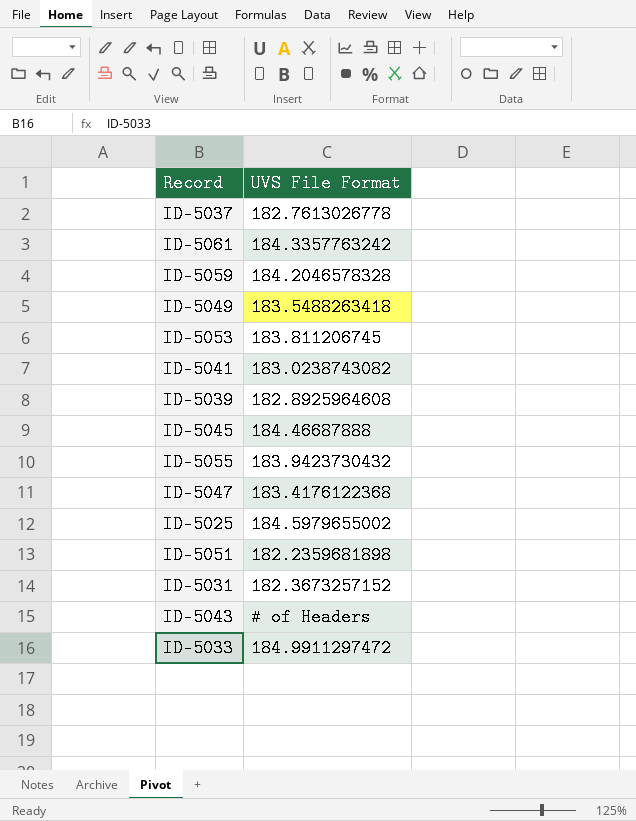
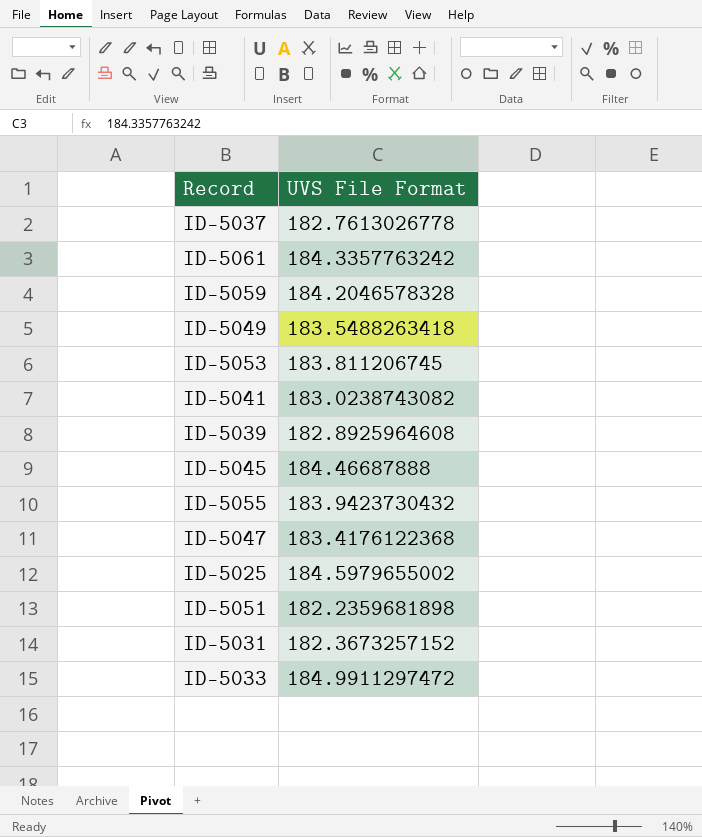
row ID-5043: # of Headers -> none

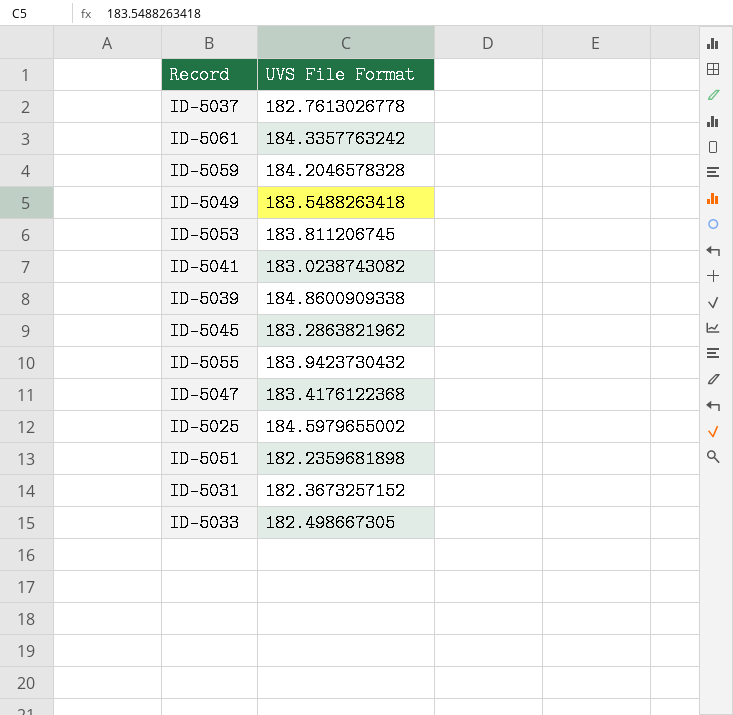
ID-5039 | UVS File Format: 182.8925964608 -> 184.8600909338
ID-5045 | UVS File Format: 184.46687888 -> 183.2863821962
ID-5033 | UVS File Format: 184.9911297472 -> 182.498667305

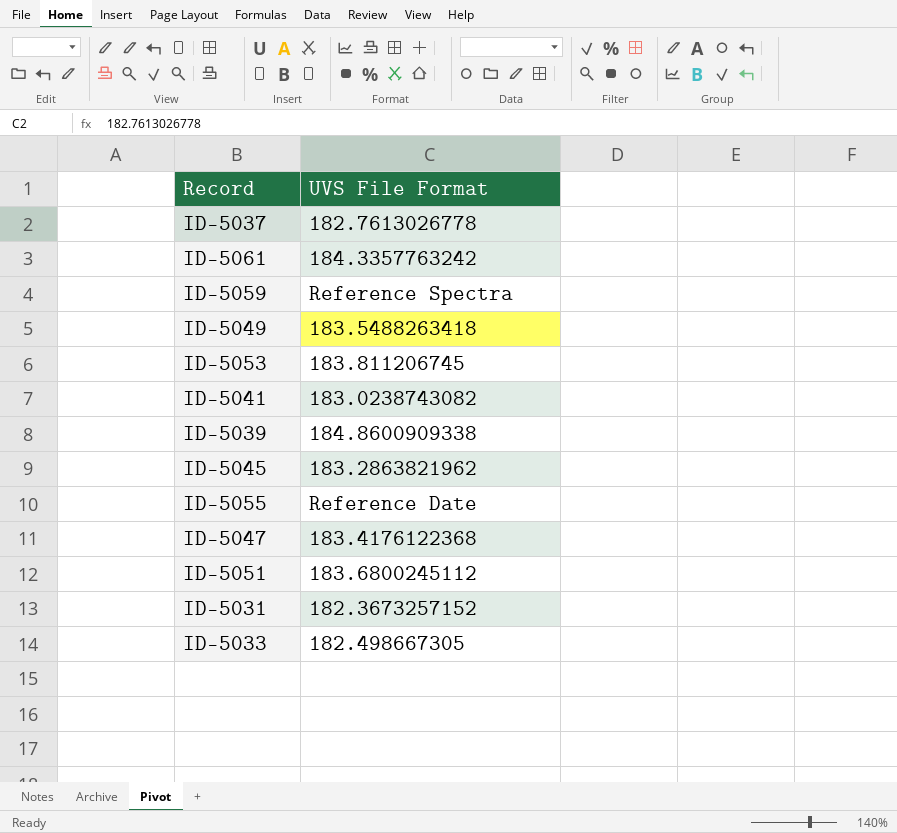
row ID-5025: 184.5979655002 -> none
ID-5059 | UVS File Format: 184.2046578328 -> Reference Spectra
ID-5055 | UVS File Format: 183.9423730432 -> Reference Date
ID-5051 | UVS File Format: 182.2359681898 -> 183.6800245112

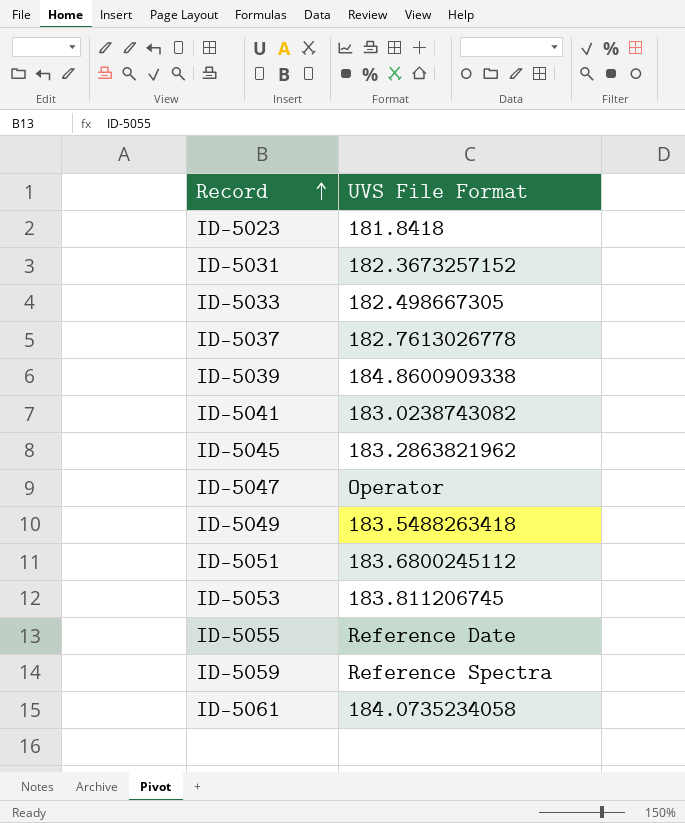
row order: none -> Record ascending
row ID-5023: none -> 181.8418
ID-5047 | UVS File Format: 183.4176122368 -> Operator
ID-5061 | UVS File Format: 184.3357763242 -> 184.0735234058

